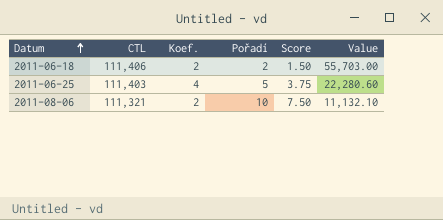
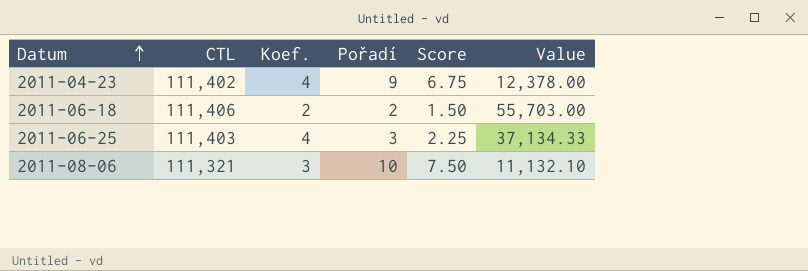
row 2011-04-23: none -> 111,402 | 4 | 9 | 6.75 | 12,378.00
2011-06-25 | Pořadí: 5 -> 3
2011-06-25 | Score: 3.75 -> 2.25
2011-06-25 | Value: 22,280.60 -> 37,134.33
2011-08-06 | Koef.: 2 -> 3

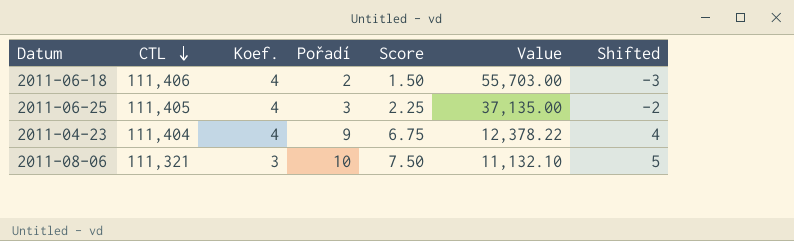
row order: Datum ascending -> CTL descending
column Shifted | formula: none -> [Pořadí] - 5
2011-06-18 | Koef.: 2 -> 4
2011-06-25 | CTL: 111,403 -> 111,405
2011-06-25 | Value: 37,134.33 -> 37,135.00
2011-04-23 | CTL: 111,402 -> 111,404
2011-04-23 | Value: 12,378.00 -> 12,378.22

